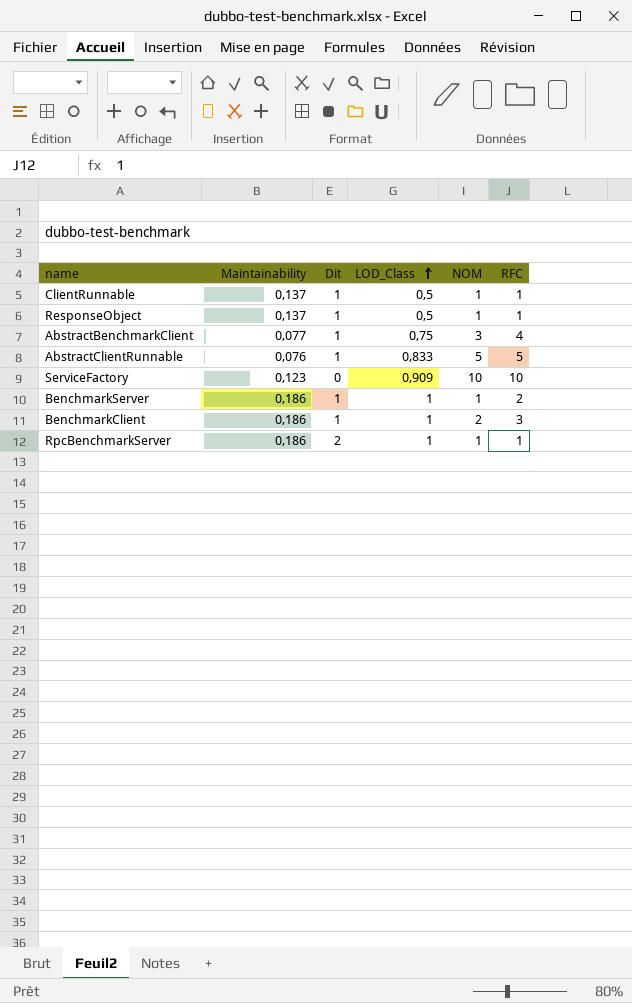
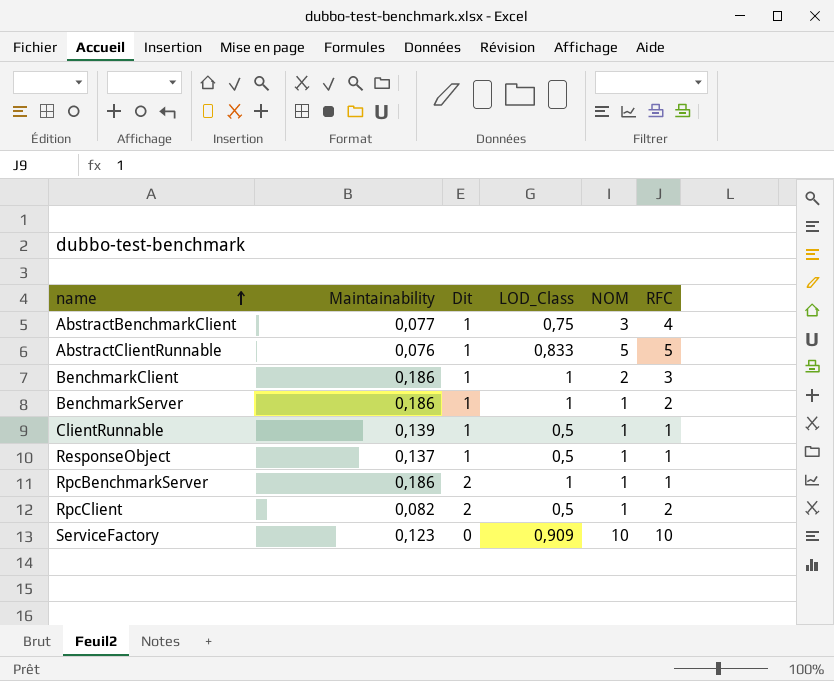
row order: LOD_Class ascending -> name ascending
ClientRunnable | Maintainability: 0,137 -> 0,139
row RpcClient: none -> 0,082 | 2 | 0,5 | 1 | 2

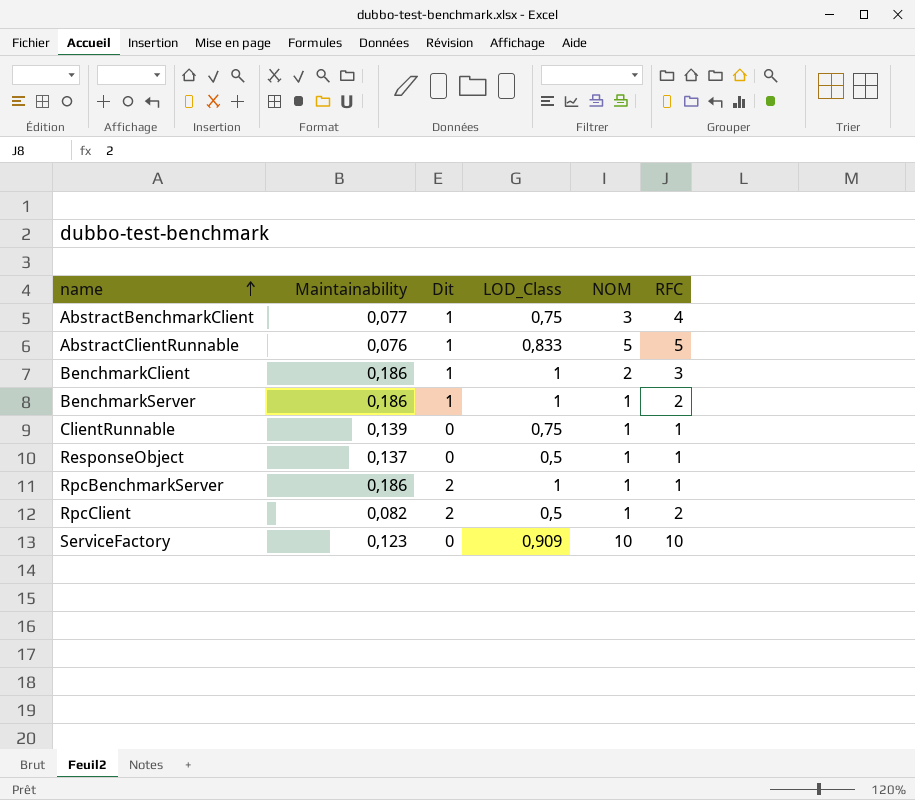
ClientRunnable | Dit: 1 -> 0
ClientRunnable | LOD_Class: 0,5 -> 0,75
ResponseObject | Dit: 1 -> 0

